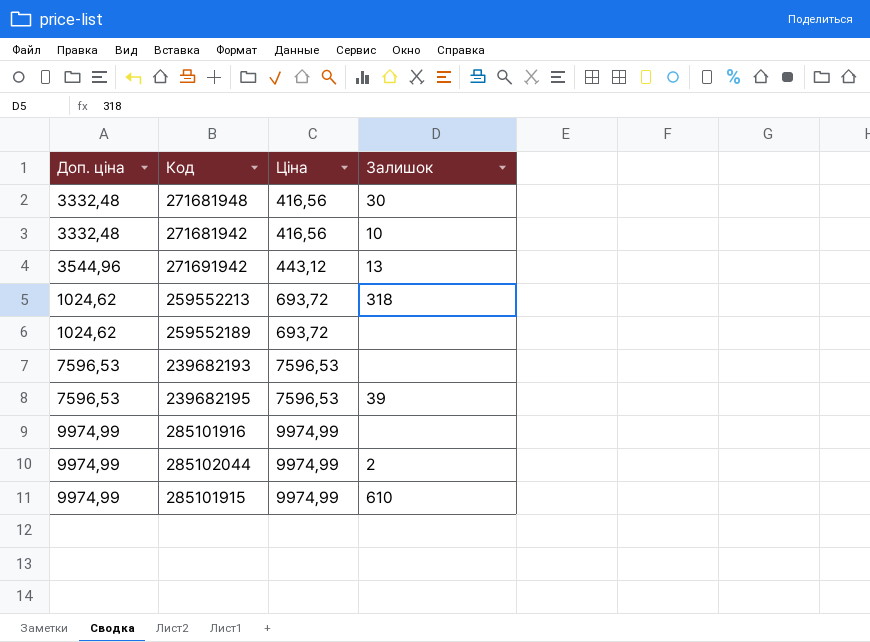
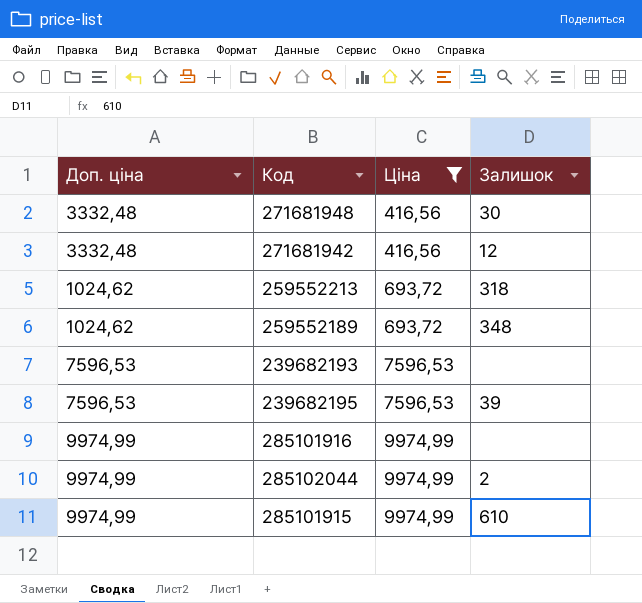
filter: none -> Ціна != 443,12
271681942 | Залишок: 10 -> 12
259552189 | Залишок: none -> 348

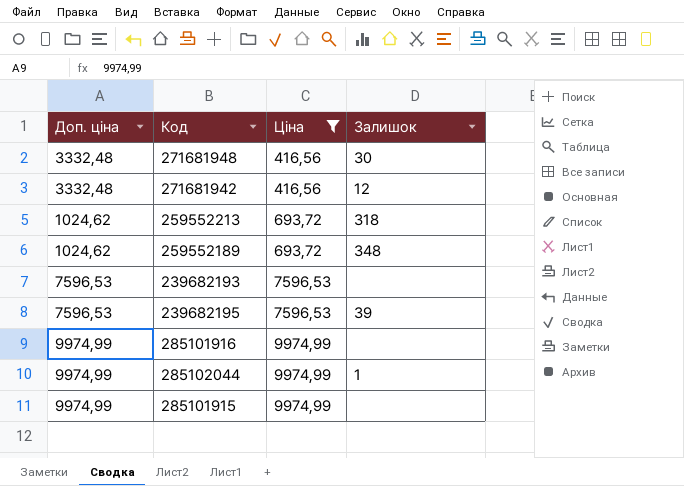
285102044 | Залишок: 2 -> 1
285101915 | Залишок: 610 -> none

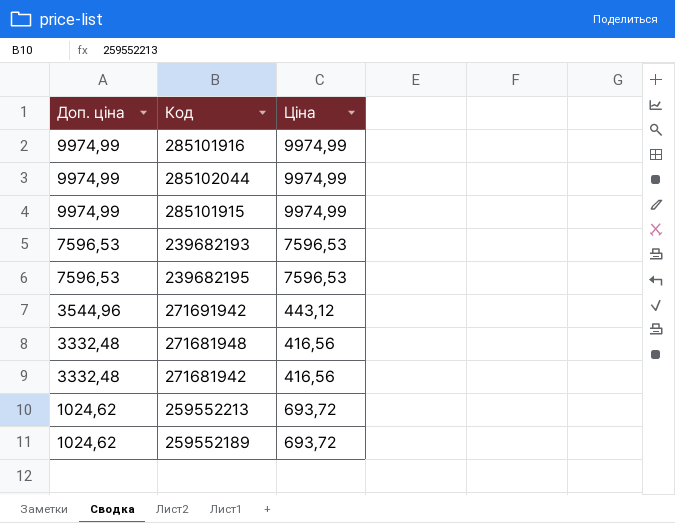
filter: Ціна != 443,12 -> none
row order: Ціна ascending -> Доп. ціна descending
column Залишок | position: 4 -> none

